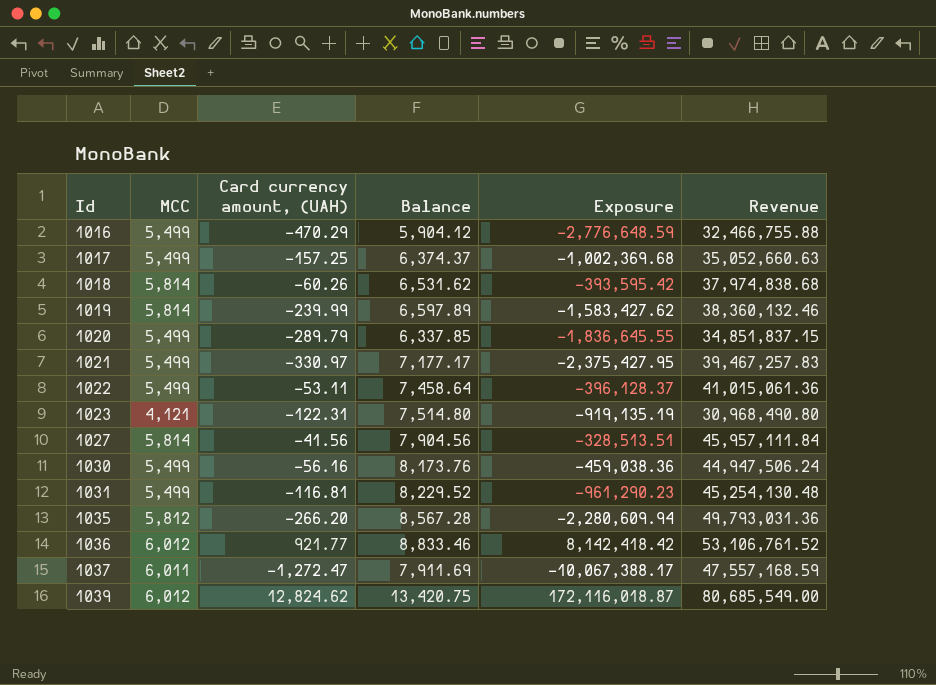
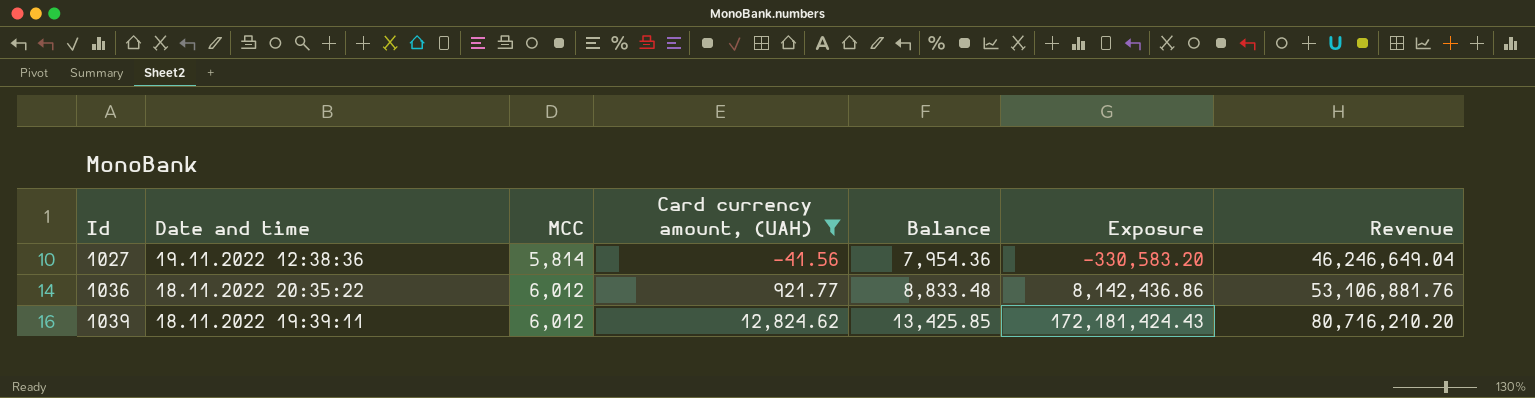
filter: none -> Card currency amount, (UAH) >= -41.56
column Date and time | position: none -> 2
1027 | Balance: 7,904.56 -> 7,954.36
1027 | Exposure: -328,513.51 -> -330,583.20
1027 | Revenue: 45,957,111.84 -> 46,246,649.04
1036 | Balance: 8,833.46 -> 8,833.48
1036 | Exposure: 8,142,418.42 -> 8,142,436.86
1036 | Revenue: 53,106,761.52 -> 53,106,881.76
1039 | Balance: 13,420.75 -> 13,425.85
1039 | Exposure: 172,116,018.87 -> 172,181,424.43
1039 | Revenue: 80,685,549.00 -> 80,716,210.20

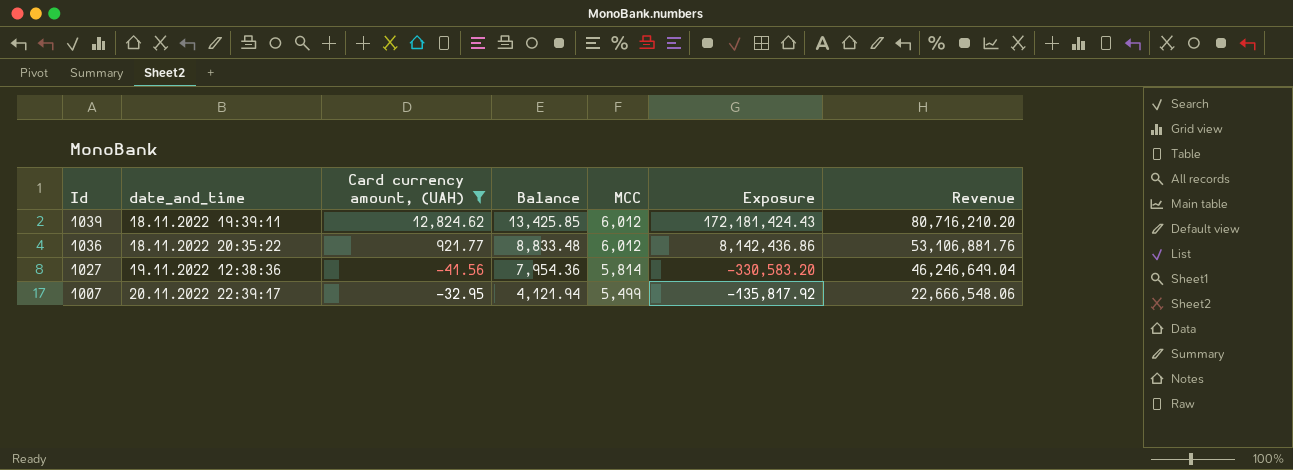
row order: Id ascending -> Id descending
column name: Date and time -> date_and_time
column MCC | position: 3 -> 5
row 1007: none -> 20.11.2022 22:39:17 | -32.95 | 4,121.94 | 5,499 | -135,817.92 | 22,666,548.06

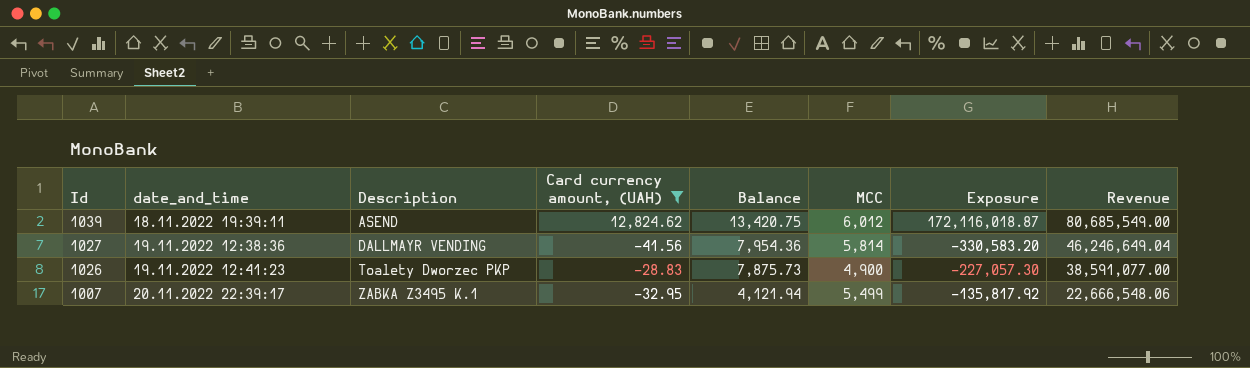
column Description | position: none -> 3
row 1036: 18.11.2022 20:35:22 | 921.77 | 8,833.48 | 6,012 | 8,142,436.86 | 53,106,881.76 -> none
1039 | Balance: 13,425.85 -> 13,420.75
1039 | Exposure: 172,181,424.43 -> 172,116,018.87
1039 | Revenue: 80,716,210.20 -> 80,685,549.00
row 1026: none -> 19.11.2022 12:41:23 | Toalety Dworzec PKP | -28.83 | 7,875.73 | 4,900 | -227,057.30 | 38,591,077.00

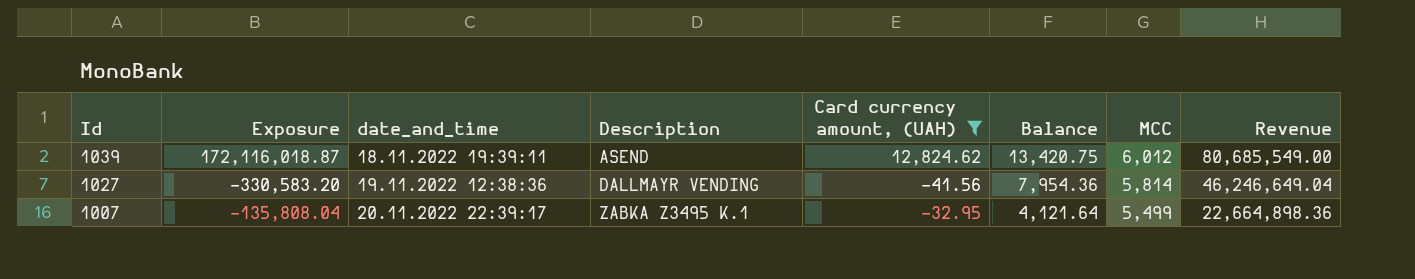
column Exposure | position: 7 -> 2
row 1026: 19.11.2022 12:41:23 | Toalety Dworzec PKP | -28.83 | 7,875.73 | 4,900 | -227,057.30 | 38,591,077.00 -> none
1007 | Exposure: -135,817.92 -> -135,808.04
1007 | Balance: 4,121.94 -> 4,121.64
1007 | Revenue: 22,666,548.06 -> 22,664,898.36

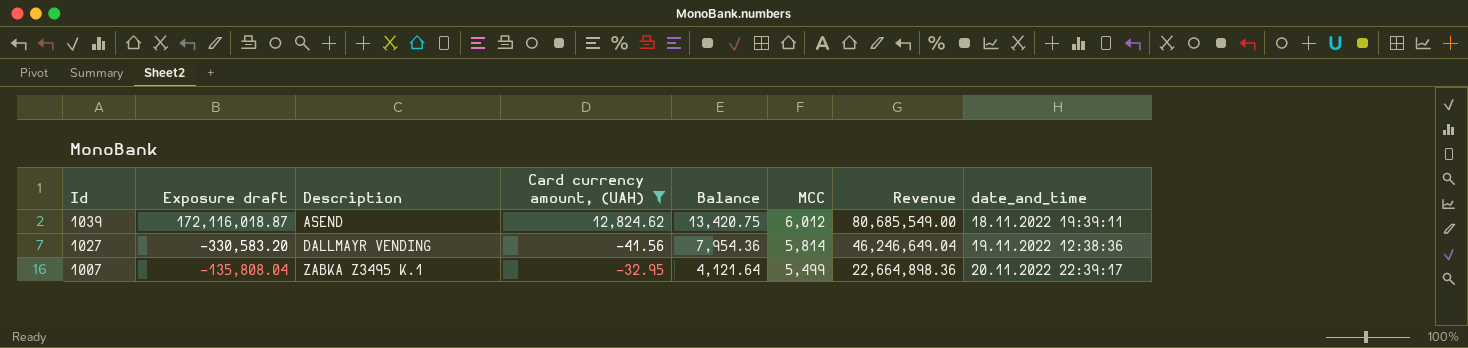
column name: Exposure -> Exposure draft
column date_and_time | position: 3 -> 8

